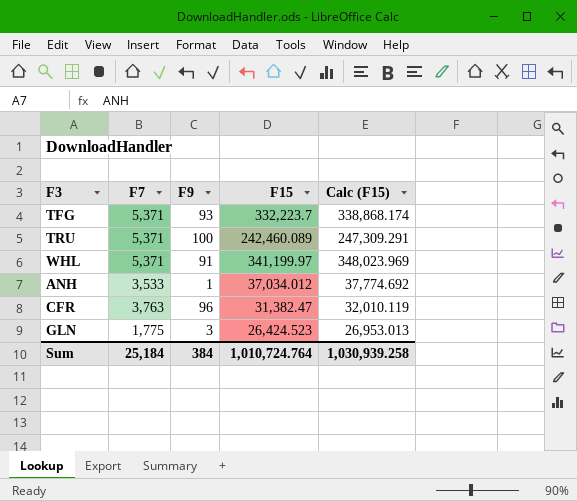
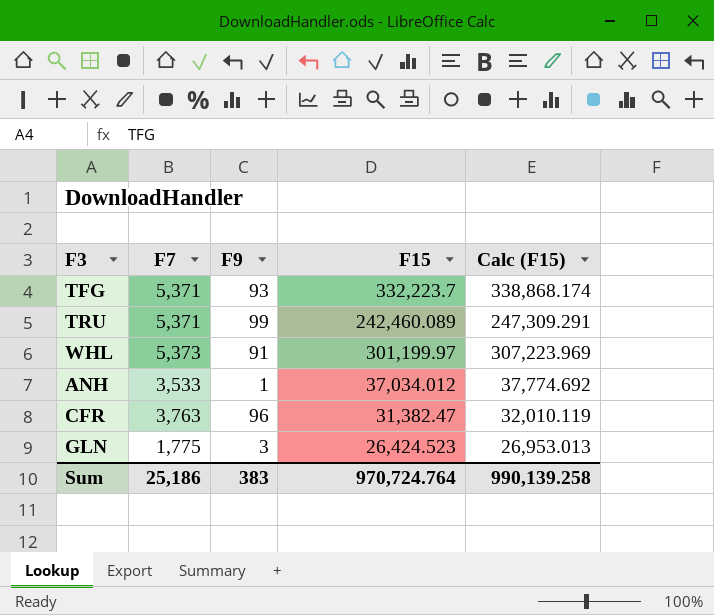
TRU | F9: 100 -> 99
WHL | F7: 5,371 -> 5,373
WHL | F15: 341,199.97 -> 301,199.97
WHL | Calc (F15): 348,023.969 -> 307,223.969
Sum | F7: 25,184 -> 25,186
Sum | F9: 384 -> 383
Sum | F15: 1,010,724.764 -> 970,724.764
Sum | Calc (F15): 1,030,939.258 -> 990,139.258

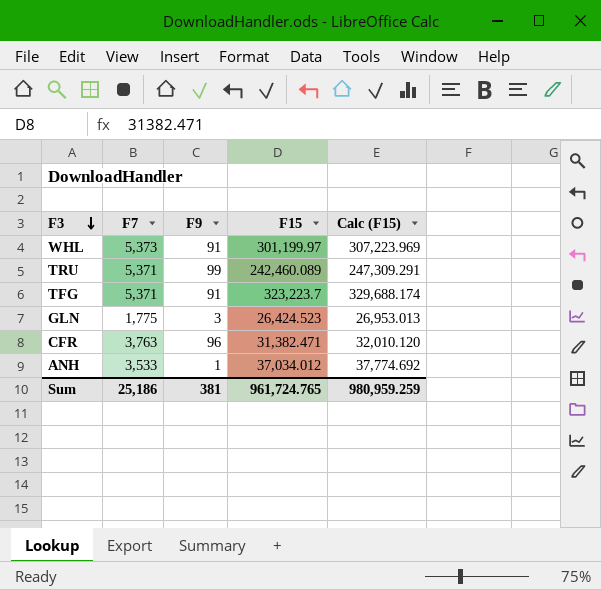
row order: none -> F3 descending
TFG | F9: 93 -> 91
TFG | F15: 332,223.7 -> 323,223.7
TFG | Calc (F15): 338,868.174 -> 329,688.174
CFR | F15: 31,382.47 -> 31,382.471
CFR | Calc (F15): 32,010.119 -> 32,010.120
Sum | F9: 383 -> 381
Sum | F15: 970,724.764 -> 961,724.765
Sum | Calc (F15): 990,139.258 -> 980,959.259

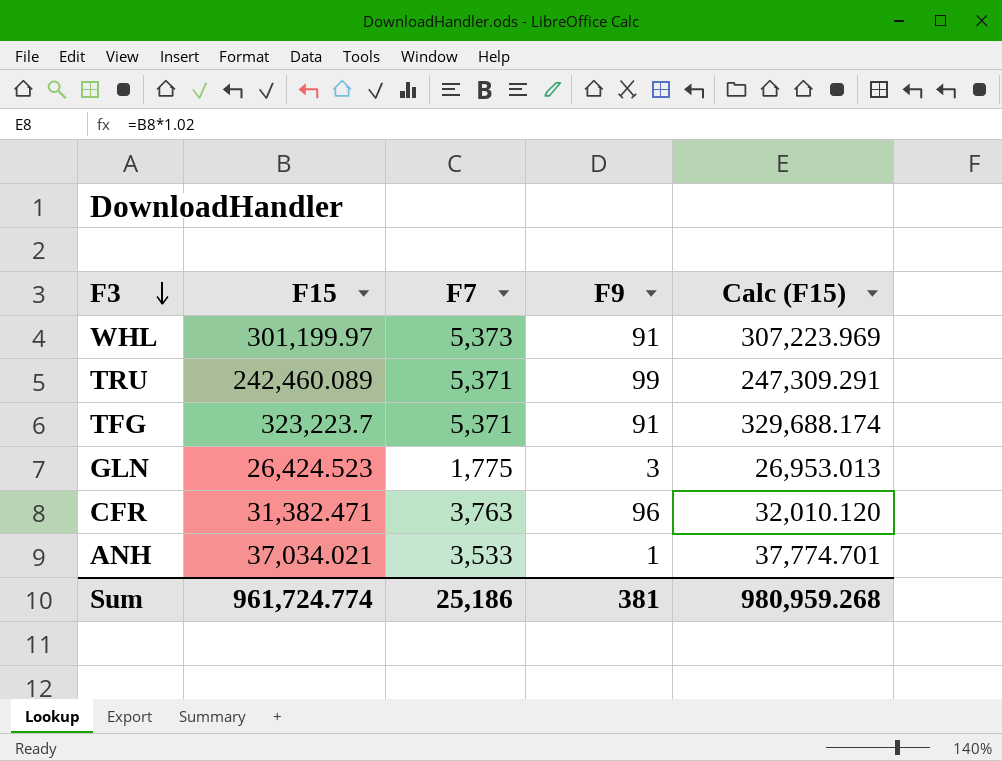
column F15 | position: 4 -> 2
ANH | F15: 37,034.012 -> 37,034.021
ANH | Calc (F15): 37,774.692 -> 37,774.701
Sum | F15: 961,724.765 -> 961,724.774
Sum | Calc (F15): 980,959.259 -> 980,959.268

